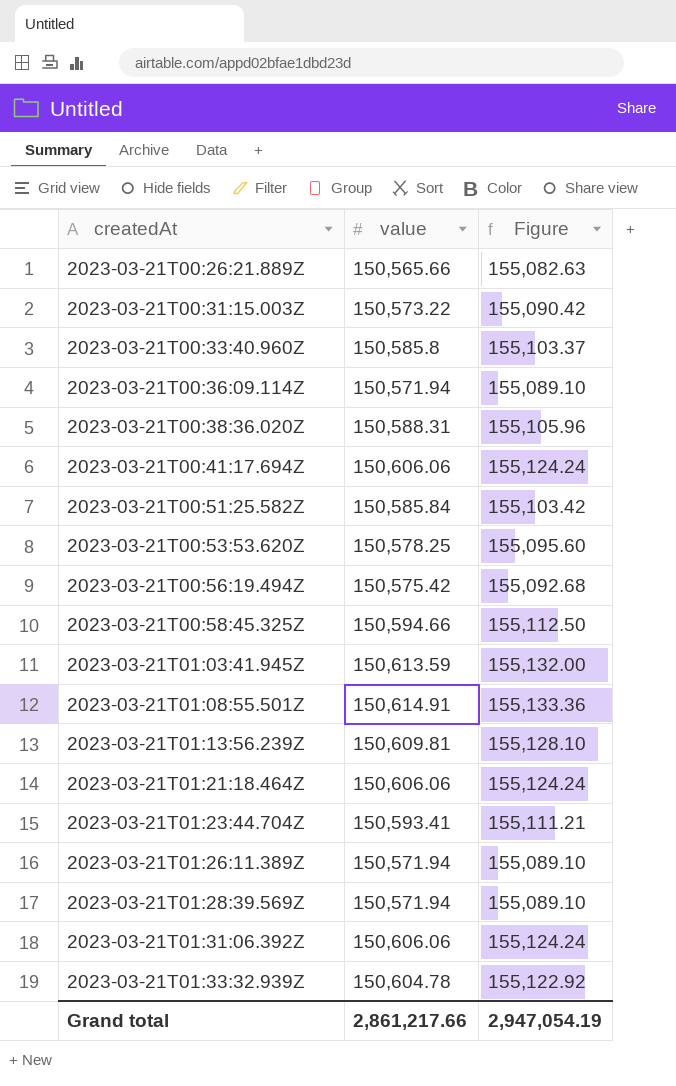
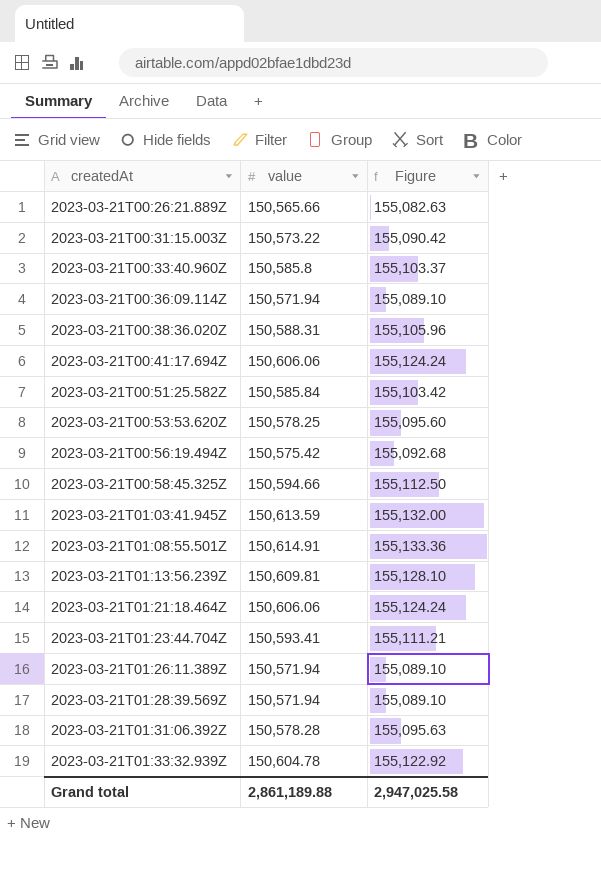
2023-03-21T01:31:06.392Z | value: 150,606.06 -> 150,578.28
2023-03-21T01:31:06.392Z | Figure: 155,124.24 -> 155,095.63
Grand total | value: 2,861,217.66 -> 2,861,189.88
Grand total | Figure: 2,947,054.19 -> 2,947,025.58

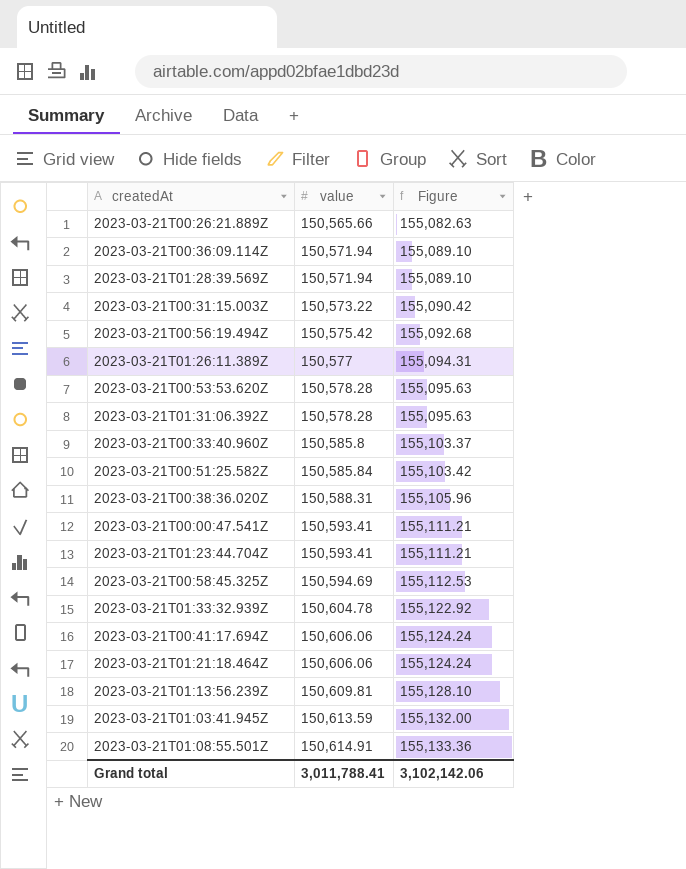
row order: createdAt ascending -> value ascending
2023-03-21T01:26:11.389Z | value: 150,571.94 -> 150,577
2023-03-21T01:26:11.389Z | Figure: 155,089.10 -> 155,094.31
2023-03-21T00:53:53.620Z | value: 150,578.25 -> 150,578.28
2023-03-21T00:53:53.620Z | Figure: 155,095.60 -> 155,095.63
row 2023-03-21T00:00:47.541Z: none -> 150,593.41 | 155,111.21
2023-03-21T00:58:45.325Z | value: 150,594.66 -> 150,594.69
2023-03-21T00:58:45.325Z | Figure: 155,112.50 -> 155,112.53
Grand total | value: 2,861,189.88 -> 3,011,788.41
Grand total | Figure: 2,947,025.58 -> 3,102,142.06

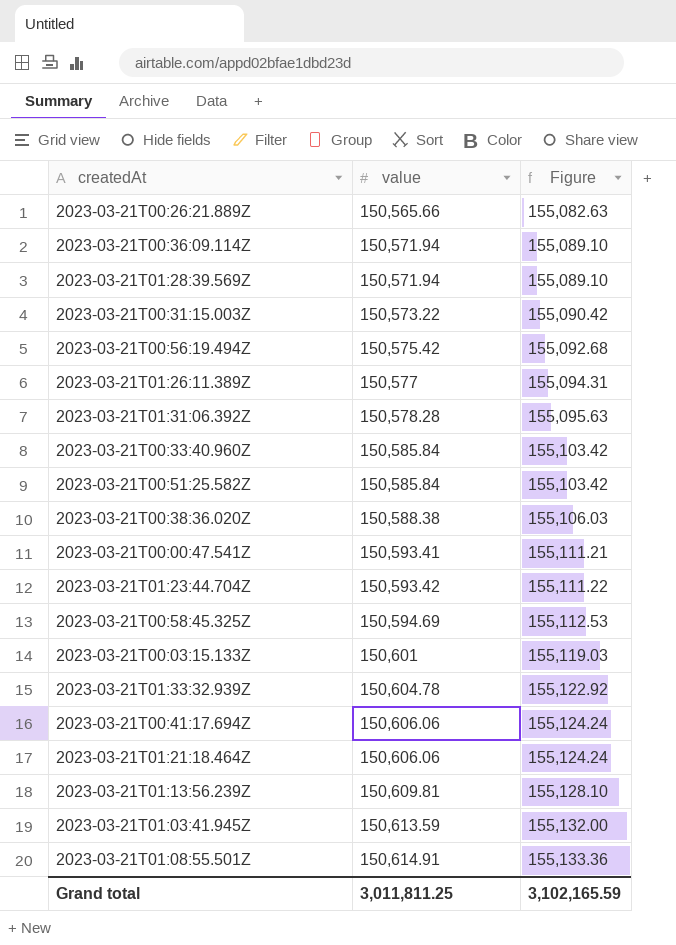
row 2023-03-21T00:53:53.620Z: 150,578.28 | 155,095.63 -> none
2023-03-21T00:33:40.960Z | value: 150,585.8 -> 150,585.84
2023-03-21T00:33:40.960Z | Figure: 155,103.37 -> 155,103.42
2023-03-21T00:38:36.020Z | value: 150,588.31 -> 150,588.38
2023-03-21T00:38:36.020Z | Figure: 155,105.96 -> 155,106.03
2023-03-21T01:23:44.704Z | value: 150,593.41 -> 150,593.42
2023-03-21T01:23:44.704Z | Figure: 155,111.21 -> 155,111.22
row 2023-03-21T00:03:15.133Z: none -> 150,601 | 155,119.03
Grand total | value: 3,011,788.41 -> 3,011,811.25
Grand total | Figure: 3,102,142.06 -> 3,102,165.59

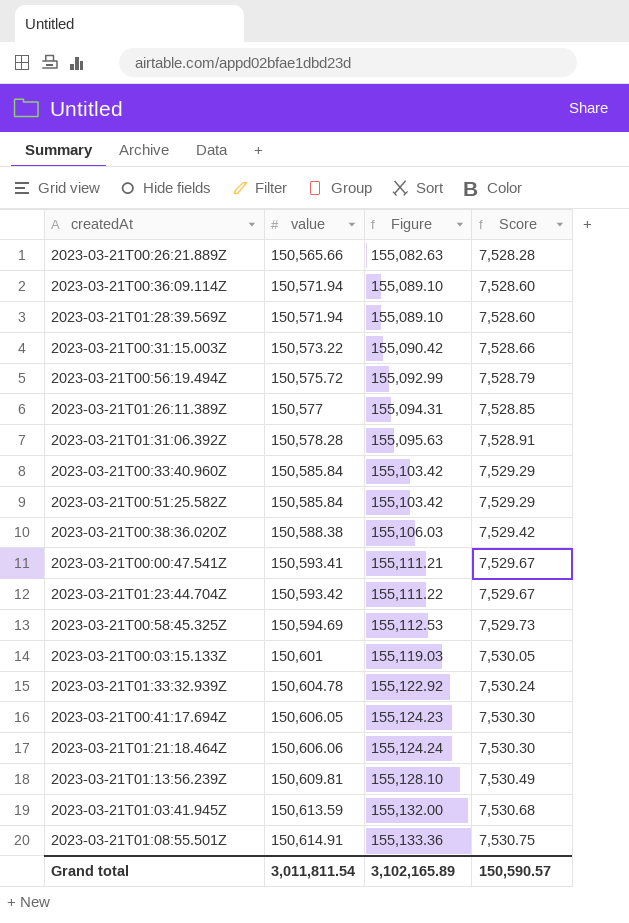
column Score | formula: none -> [value] * 0.05
2023-03-21T00:56:19.494Z | value: 150,575.42 -> 150,575.72
2023-03-21T00:56:19.494Z | Figure: 155,092.68 -> 155,092.99
2023-03-21T00:41:17.694Z | value: 150,606.06 -> 150,606.05
2023-03-21T00:41:17.694Z | Figure: 155,124.24 -> 155,124.23
Grand total | value: 3,011,811.25 -> 3,011,811.54
Grand total | Figure: 3,102,165.59 -> 3,102,165.89

